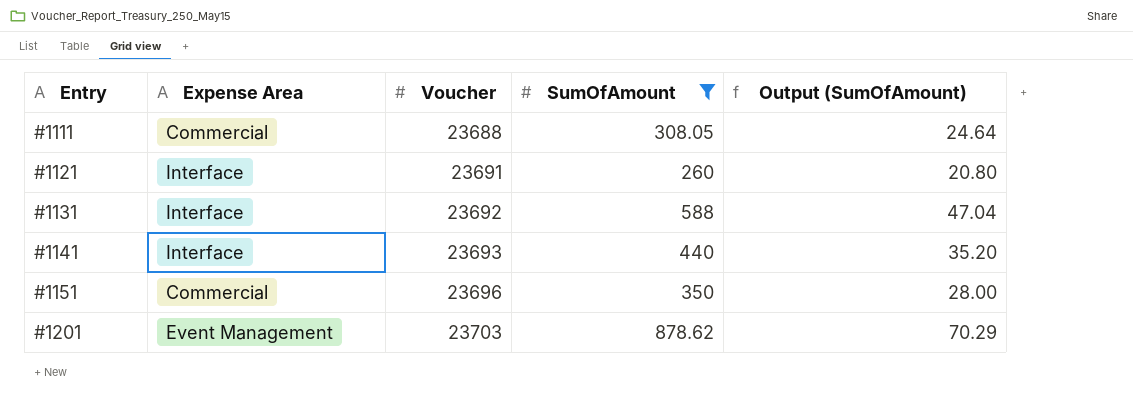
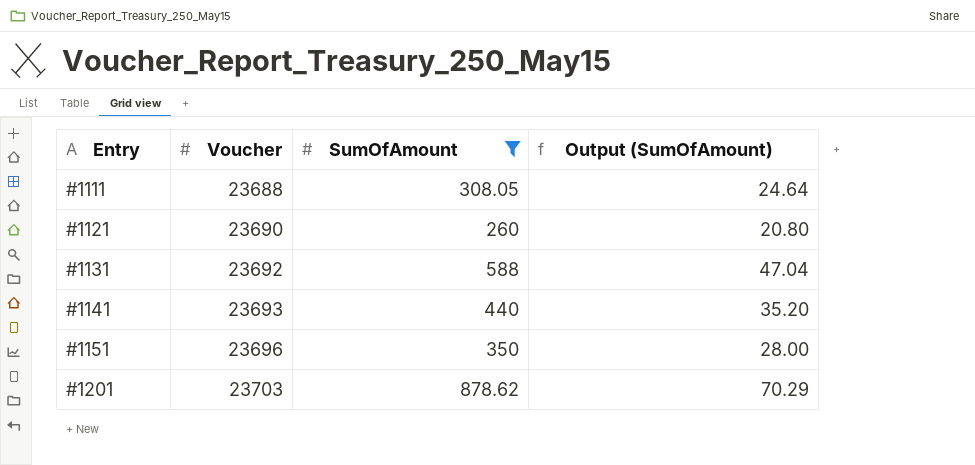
column Expense Area | position: 2 -> none
#1121 | Voucher: 23691 -> 23690

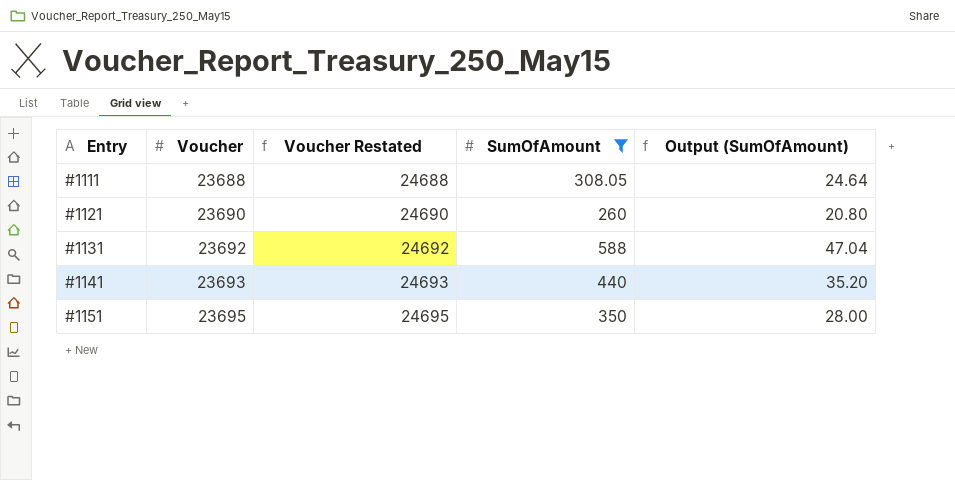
column Voucher Restated | formula: none -> [Voucher] + 1000
row #1201: 23703 | 878.62 | 70.29 -> none
#1151 | Voucher: 23696 -> 23695

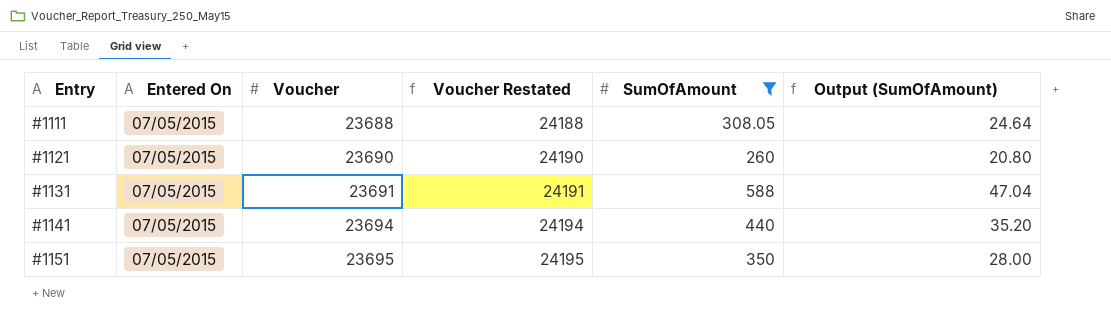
column Entered On | position: none -> 2
column Voucher Restated | formula: [Voucher] + 1000 -> [Voucher] + 500
#1131 | Voucher: 23692 -> 23691
#1141 | Voucher: 23693 -> 23694

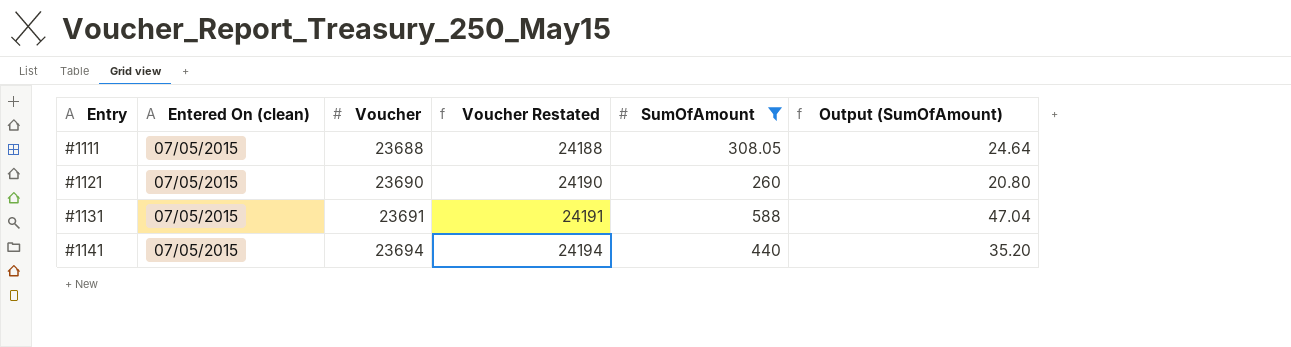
column name: Entered On -> Entered On (clean)
row #1151: 07/05/2015 | 23695 | 24195 | 350 | 28.00 -> none

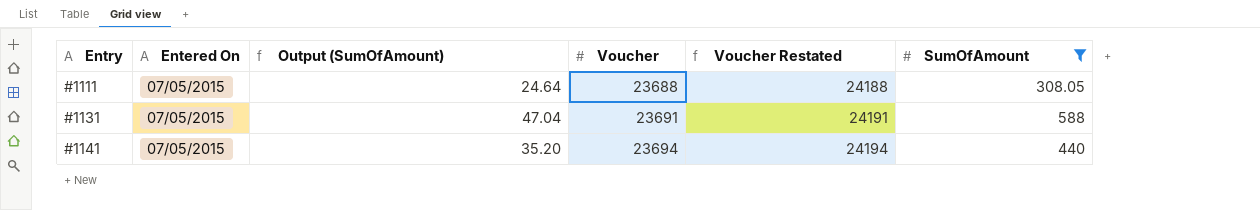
column name: Entered On (clean) -> Entered On
column Output (SumOfAmount) | position: 6 -> 3
row #1121: 07/05/2015 | 23690 | 24190 | 260 | 20.80 -> none

